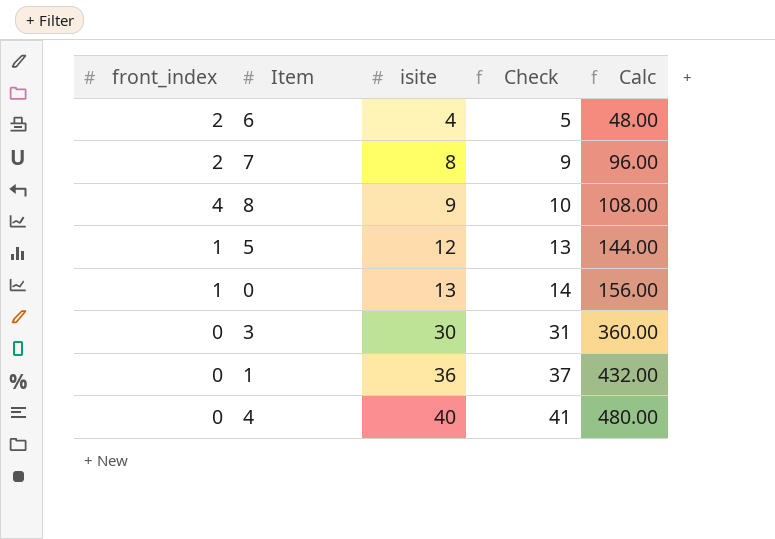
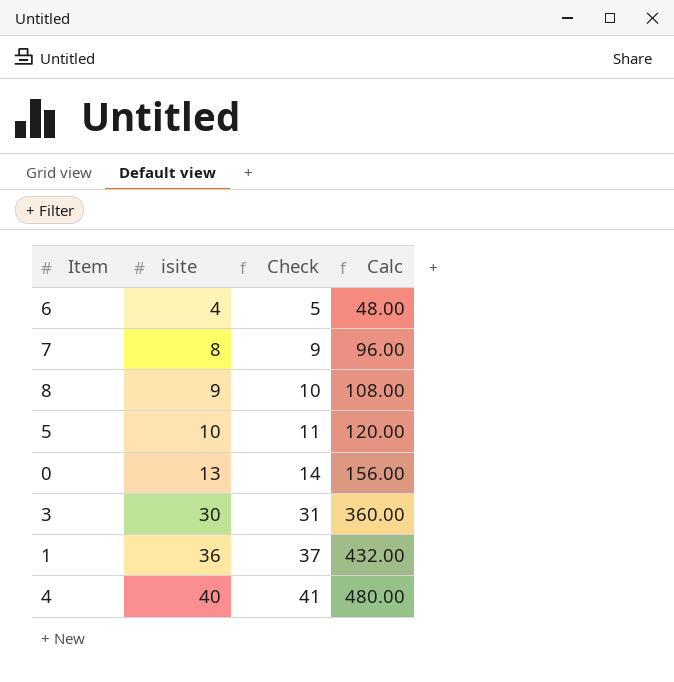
column front_index | position: 1 -> none
5 | isite: 12 -> 10
5 | Check: 13 -> 11
5 | Calc: 144.00 -> 120.00

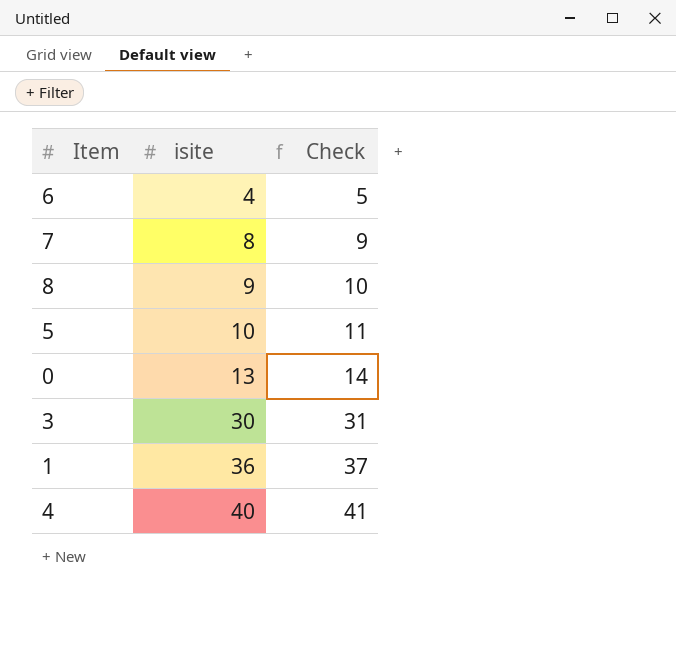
column Calc | formula: [isite] * 12 -> none

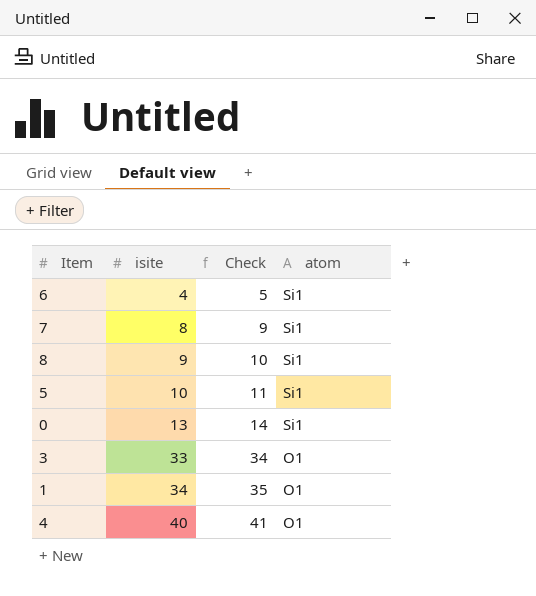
column atom | position: none -> 4
3 | isite: 30 -> 33
3 | Check: 31 -> 34
1 | isite: 36 -> 34
1 | Check: 37 -> 35

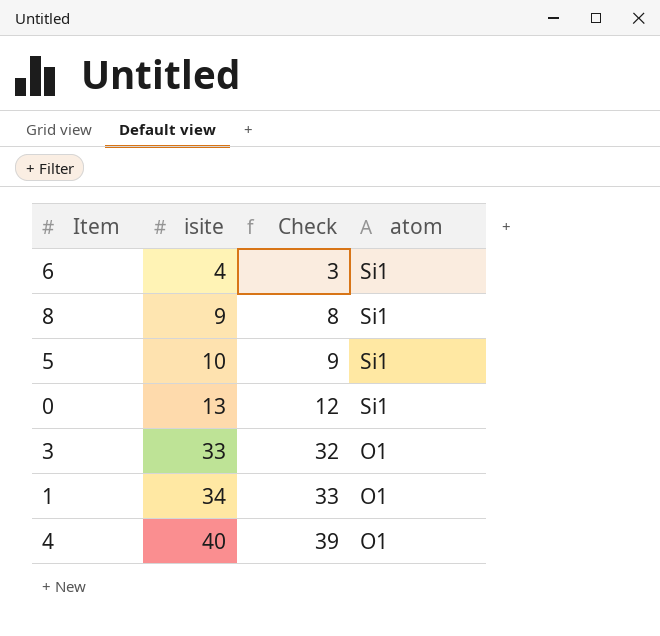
column Check | formula: [isite] + 1 -> [isite] - 1
row 7: 8 | 9 | Si1 -> none

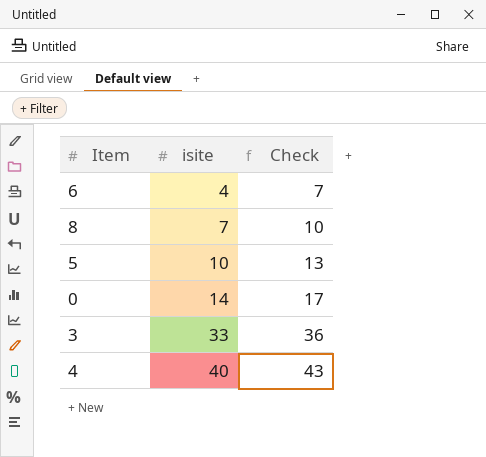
column atom | position: 4 -> none
column Check | formula: [isite] - 1 -> [isite] + 3
row 1: 34 | 33 | O1 -> none
8 | isite: 9 -> 7
0 | isite: 13 -> 14

